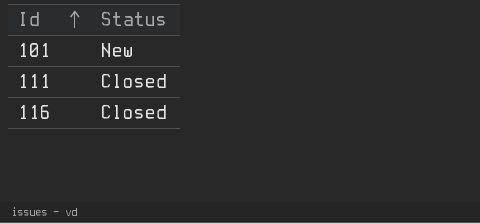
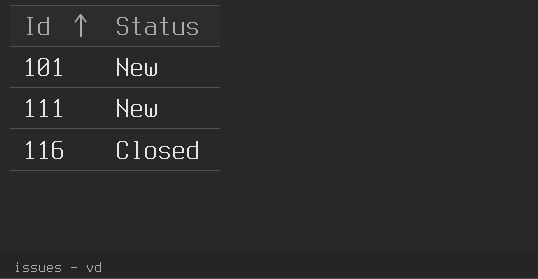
111 | Status: Closed -> New

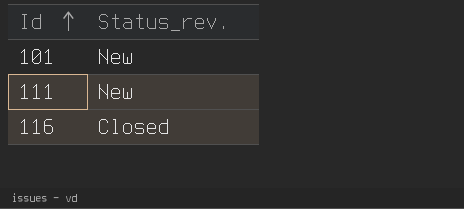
column name: Status -> Status_rev.

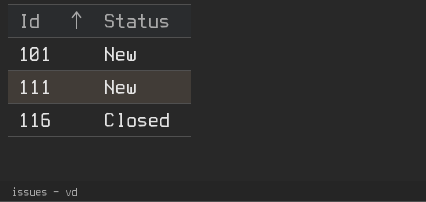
column name: Status_rev. -> Status

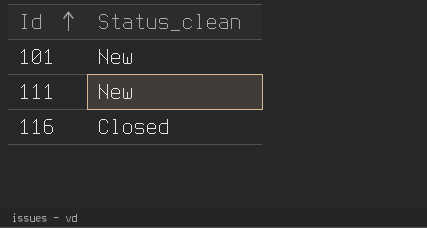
column name: Status -> Status_clean

